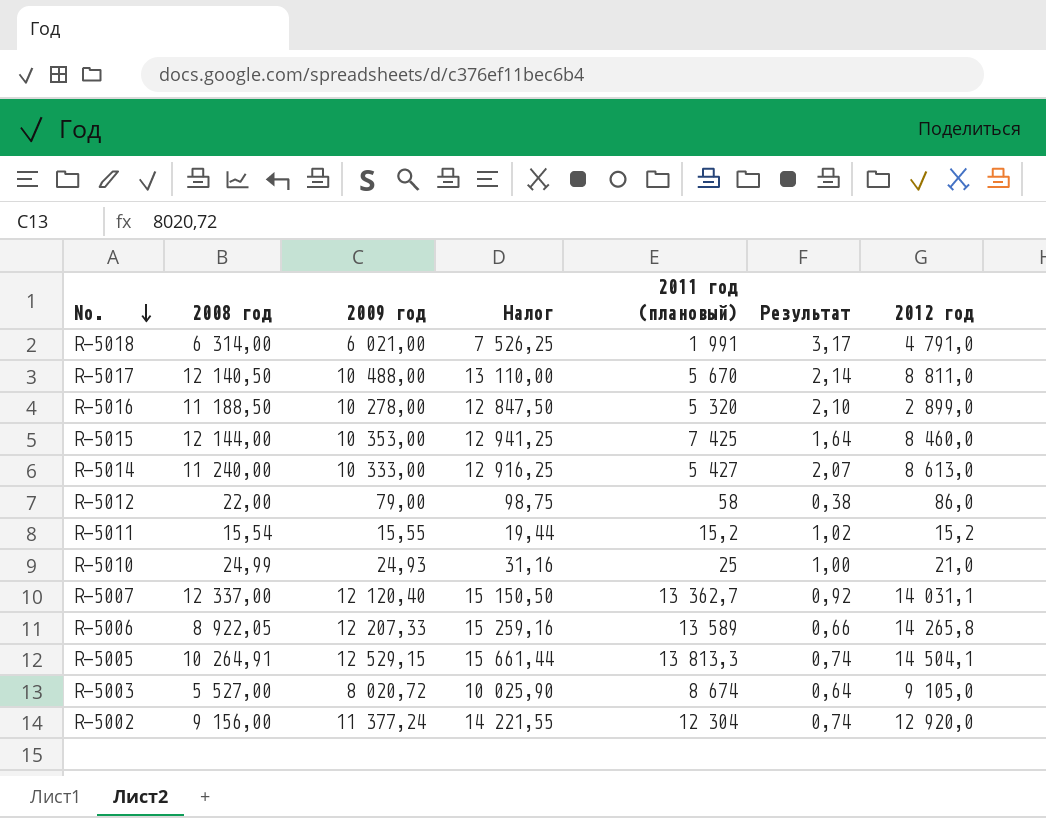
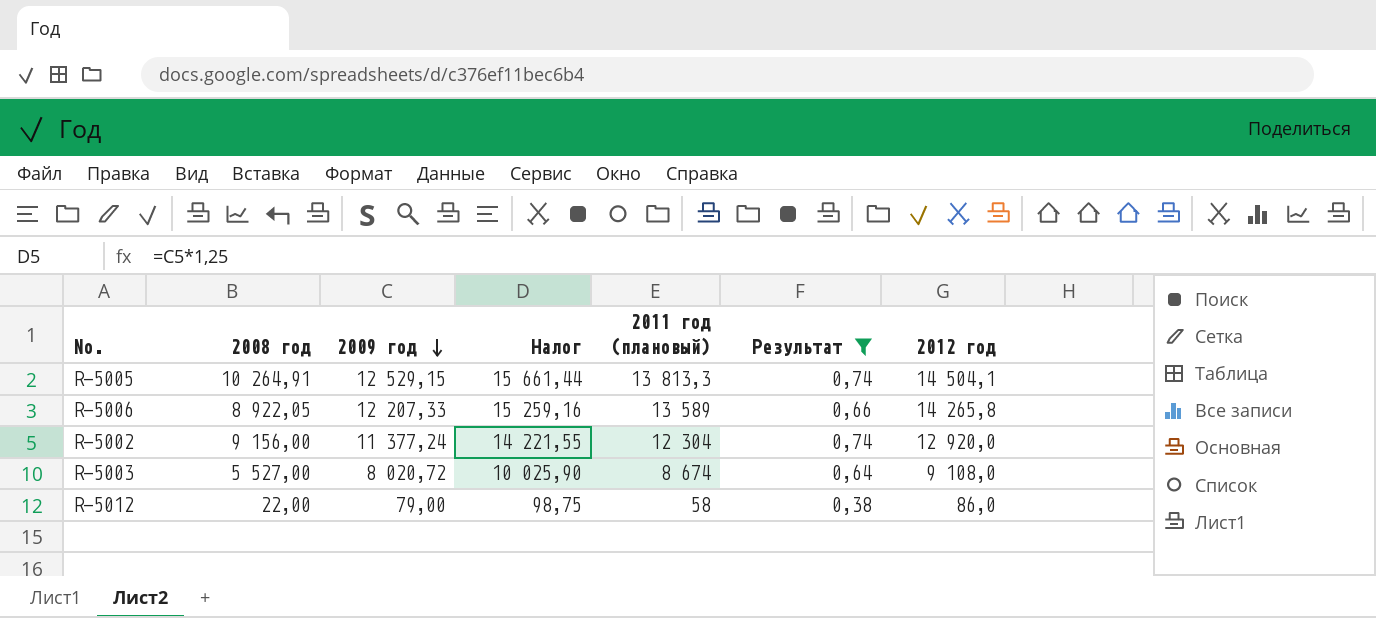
filter: none -> Результат <= 0,74
row order: No. descending -> 2009 год descending
R-5003 | 2012 год: 9 105,0 -> 9 108,0

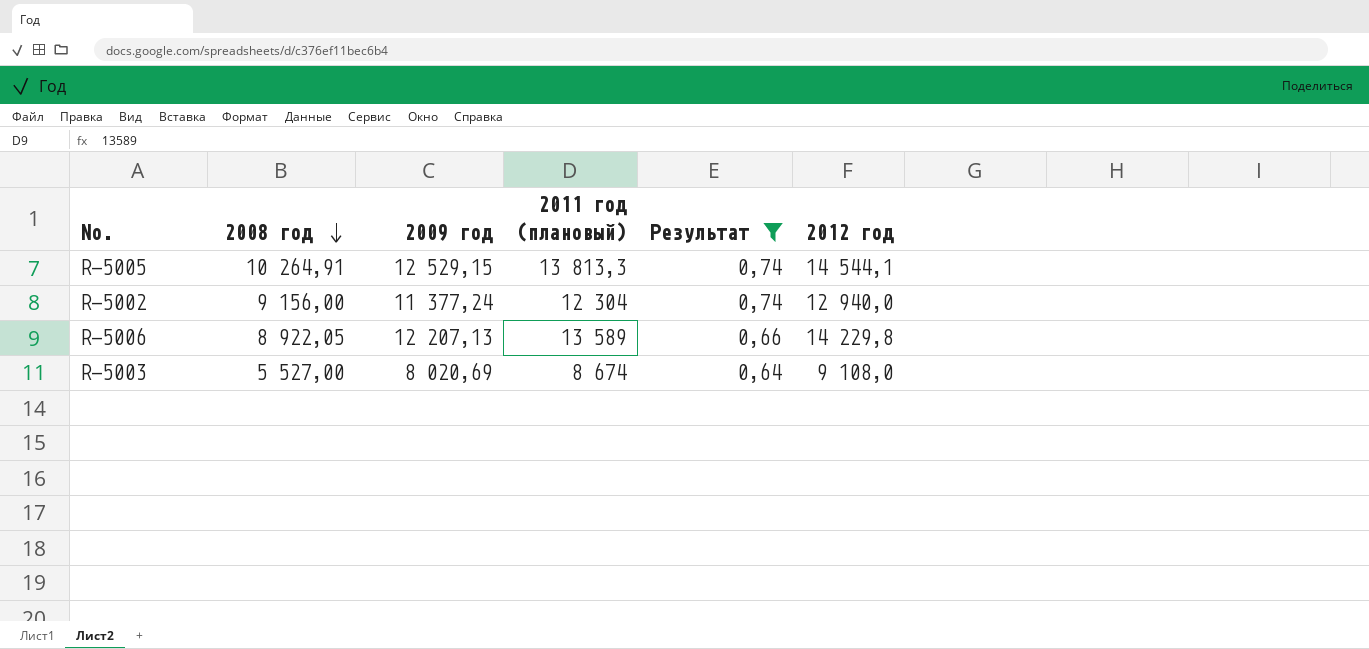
row order: 2009 год descending -> 2008 год descending
column Налог | formula: [2009 год] * 1,25 -> none
row R-5012: 22,00 | 79,00 | 98,75 | 58 | 0,38 | 86,0 -> none
R-5005 | 2012 год: 14 504,1 -> 14 544,1
R-5002 | 2012 год: 12 920,0 -> 12 940,0
R-5006 | 2009 год: 12 207,33 -> 12 207,13
R-5006 | 2012 год: 14 265,8 -> 14 229,8
R-5003 | 2009 год: 8 020,72 -> 8 020,69

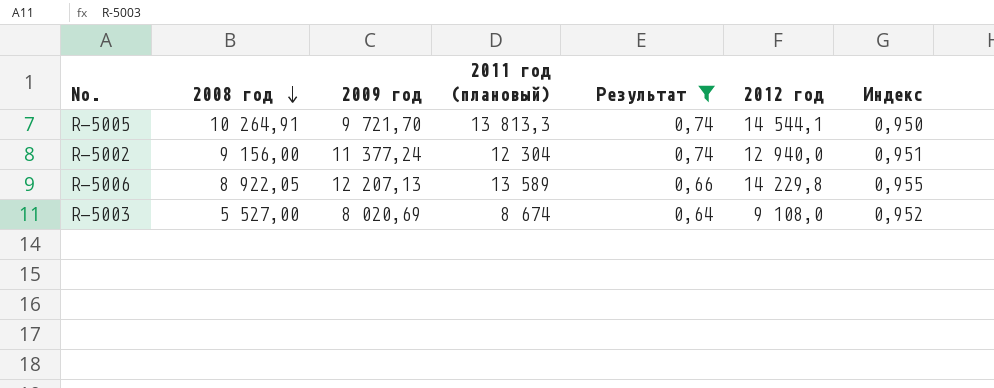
column Индекс | formula: none -> [2011 год (плановый)] / [2012 год]
R-5005 | 2009 год: 12 529,15 -> 9 721,70

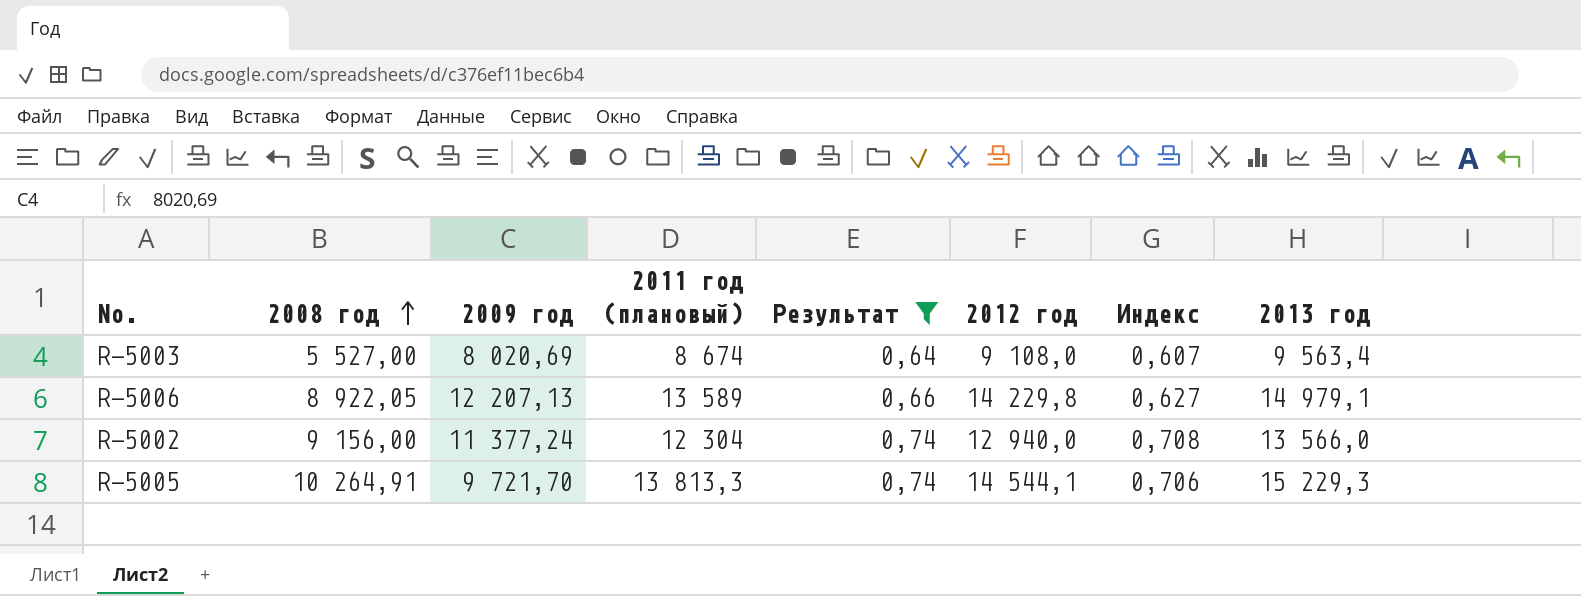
row order: 2008 год descending -> 2008 год ascending
column Индекс | formula: [2011 год (плановый)] / [2012 год] -> [2008 год] / [2012 год]
column 2013 год | position: none -> 8

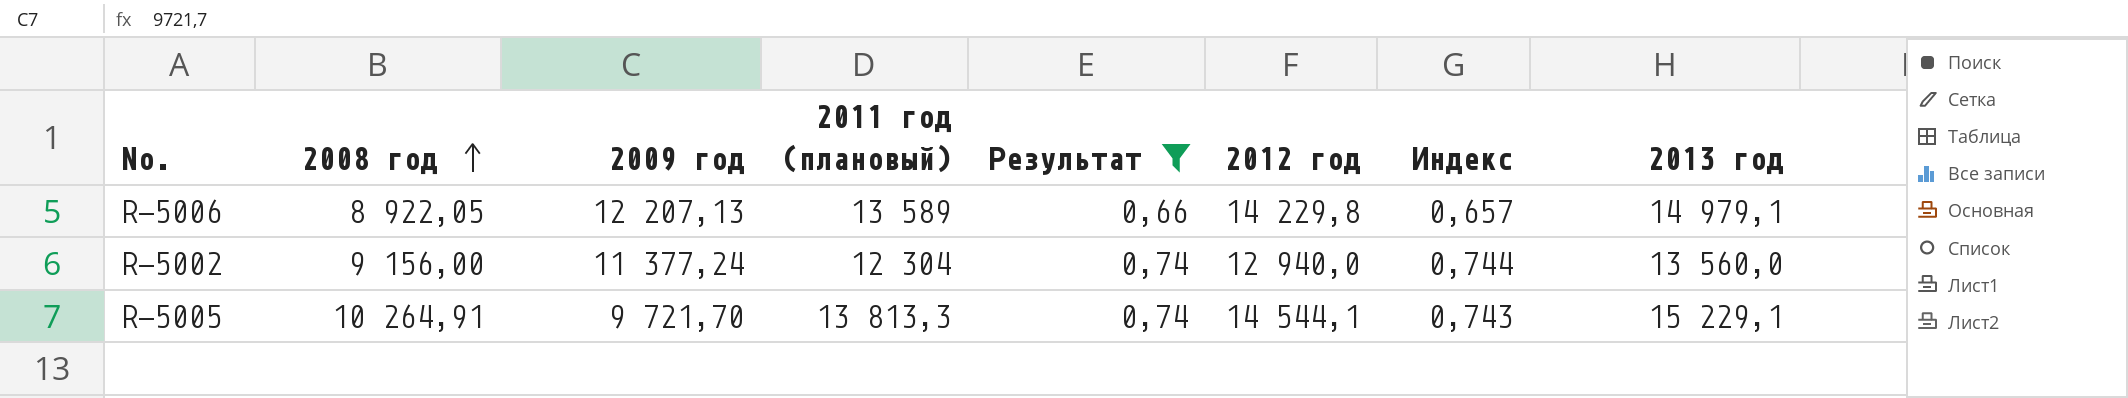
column Индекс | formula: [2008 год] / [2012 год] -> [2008 год] / [2011 год (плановый)]
row R-5003: 5 527,00 | 8 020,69 | 8 674 | 0,64 | 9 108,0 | 0,607 | 9 563,4 -> none
R-5002 | 2013 год: 13 566,0 -> 13 560,0
R-5005 | 2013 год: 15 229,3 -> 15 229,1

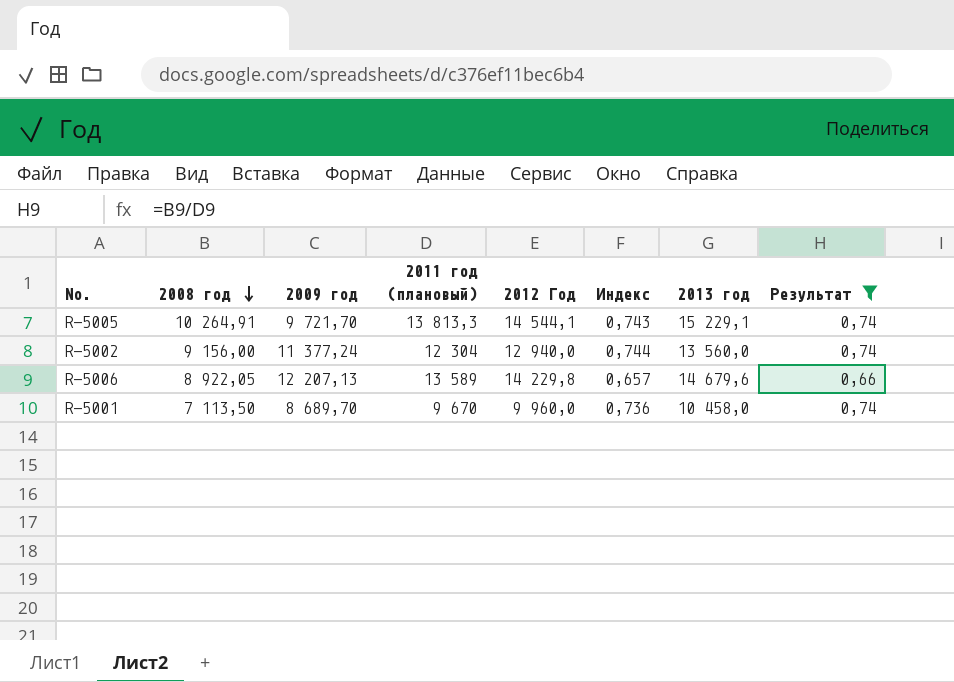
row order: 2008 год ascending -> 2008 год descending
column name: 2012 год -> 2012 Год
column Результат | position: 5 -> 8
R-5006 | 2013 год: 14 979,1 -> 14 679,6
row R-5001: none -> 7 113,50 | 8 689,70 | 9 670 | 9 960,0 | 0,736 | 10 458,0 | 0,74

